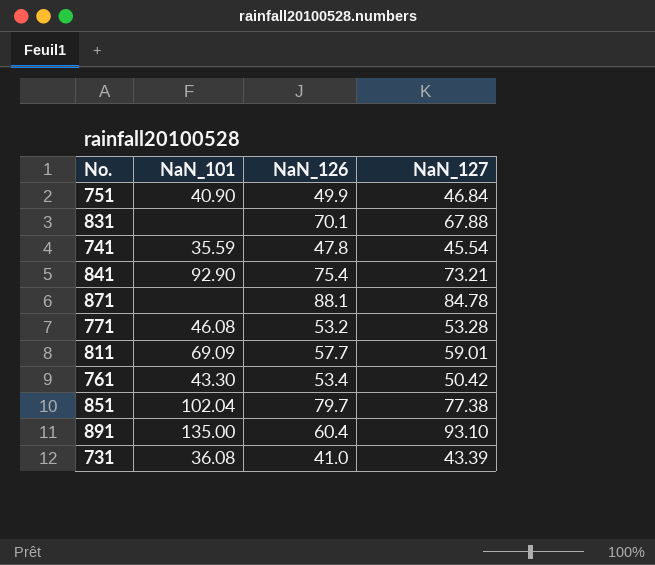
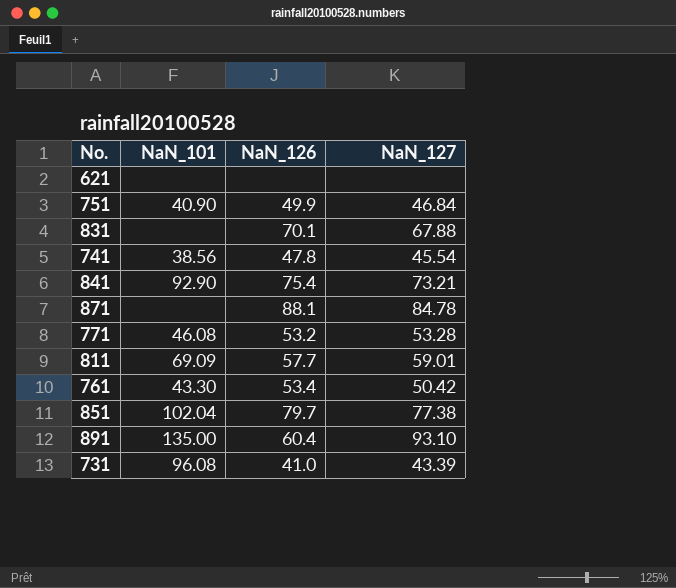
row 621: none -> none | none | none
741 | NaN_101: 35.59 -> 38.56
731 | NaN_101: 36.08 -> 96.08

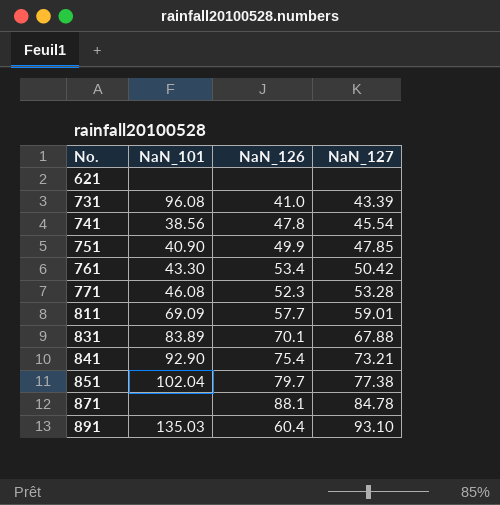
row order: none -> No. ascending
751 | NaN_127: 46.84 -> 47.85
771 | NaN_126: 53.2 -> 52.3
831 | NaN_101: none -> 83.89
891 | NaN_101: 135.00 -> 135.03

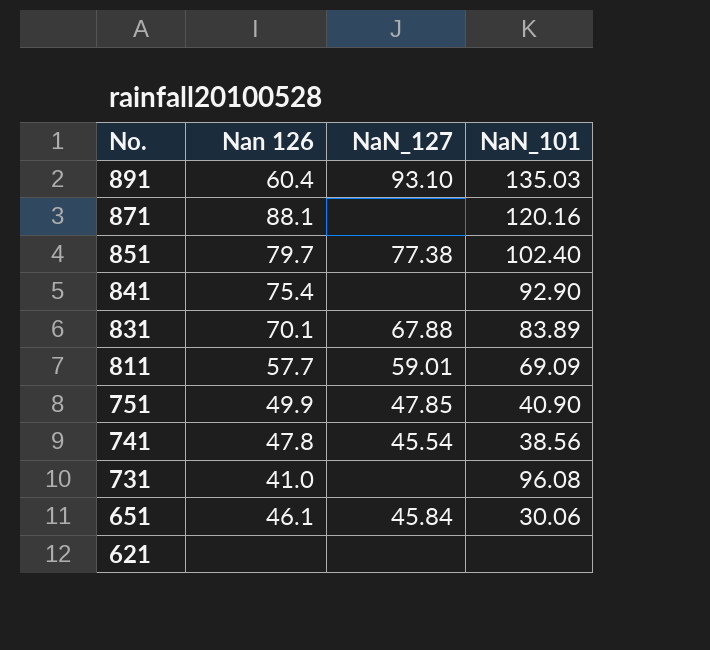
row order: No. ascending -> No. descending
column name: NaN_126 -> Nan 126
column NaN_101 | position: 2 -> 4
row 761: 43.30 | 53.4 | 50.42 -> none
row 771: 46.08 | 52.3 | 53.28 -> none
871 | NaN_127: 84.78 -> none
871 | NaN_101: none -> 120.16
851 | NaN_101: 102.04 -> 102.40
841 | NaN_127: 73.21 -> none
731 | NaN_127: 43.39 -> none
row 651: none -> 46.1 | 45.84 | 30.06

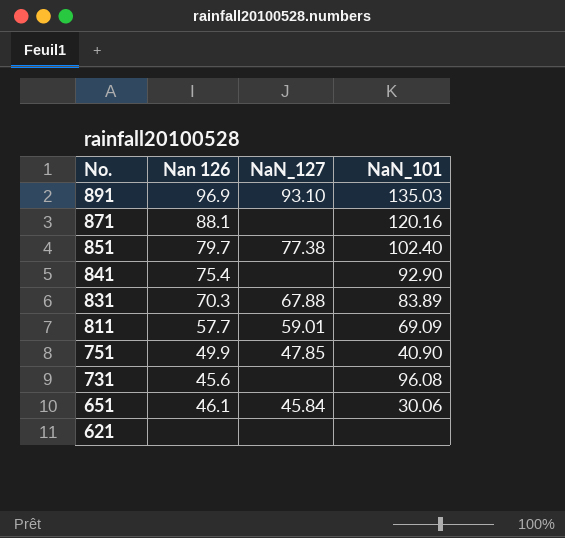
row 741: 47.8 | 45.54 | 38.56 -> none
891 | Nan 126: 60.4 -> 96.9
831 | Nan 126: 70.1 -> 70.3
731 | Nan 126: 41.0 -> 45.6

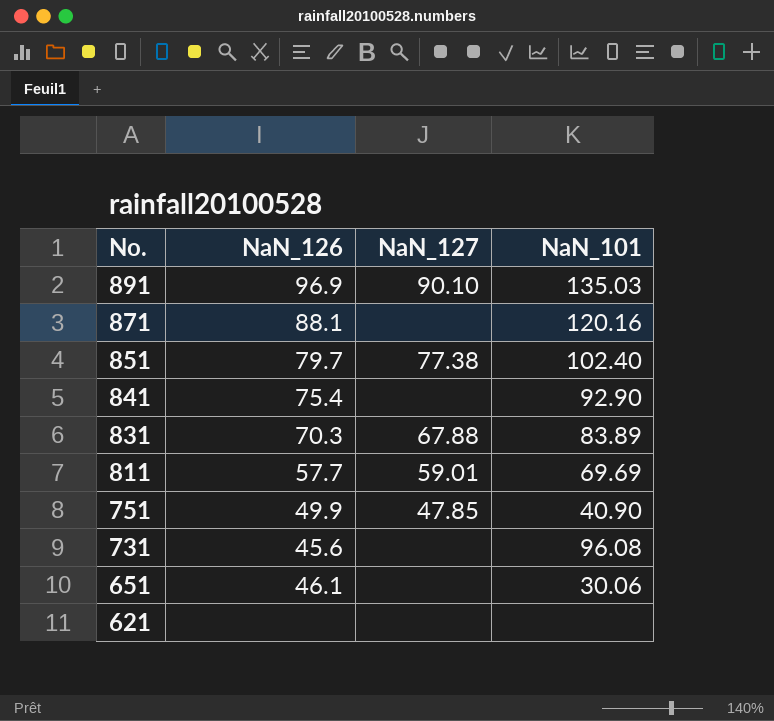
column name: Nan 126 -> NaN_126
891 | NaN_127: 93.10 -> 90.10
811 | NaN_101: 69.09 -> 69.69
651 | NaN_127: 45.84 -> none

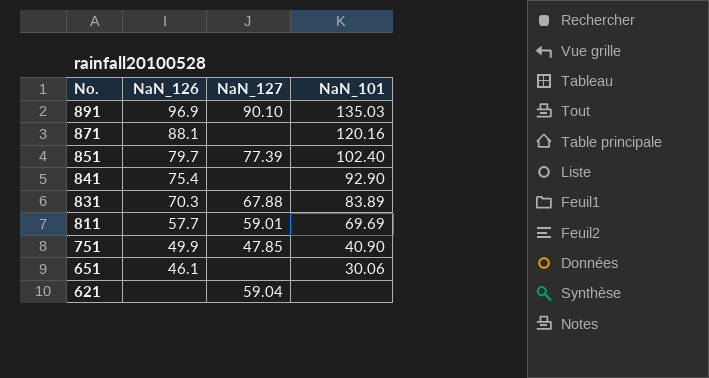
row 731: 45.6 | none | 96.08 -> none
851 | NaN_127: 77.38 -> 77.39
621 | NaN_127: none -> 59.04

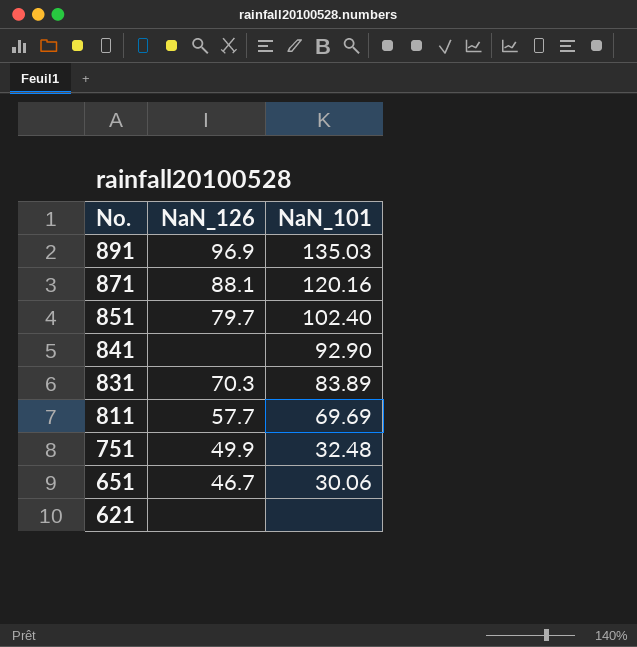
column NaN_127 | position: 3 -> none
841 | NaN_126: 75.4 -> none
751 | NaN_101: 40.90 -> 32.48
651 | NaN_126: 46.1 -> 46.7

